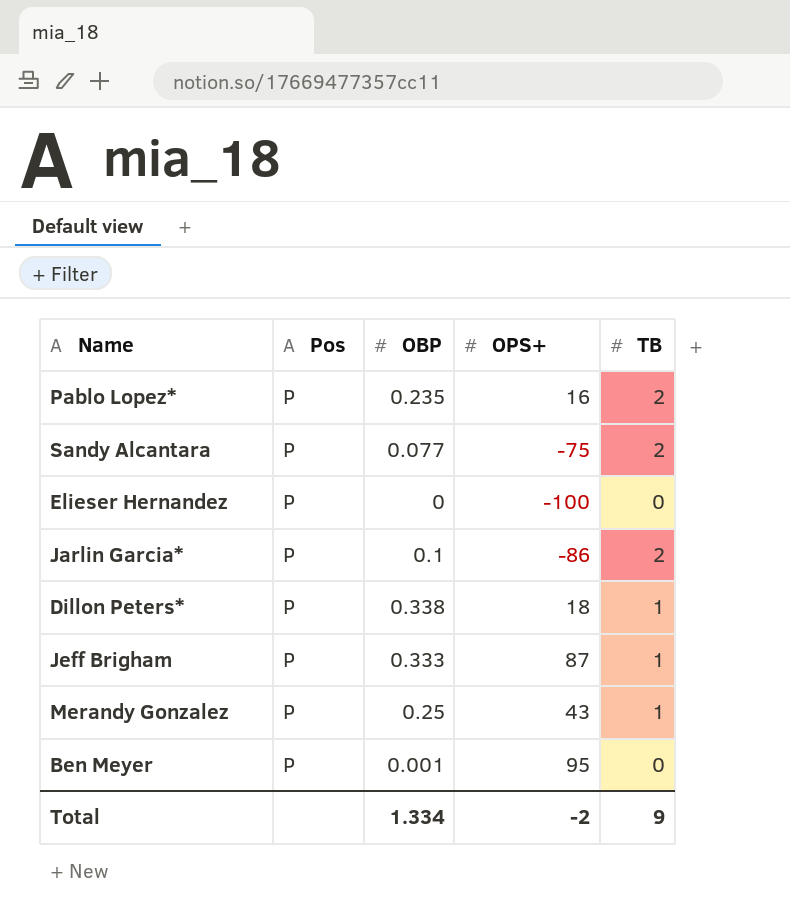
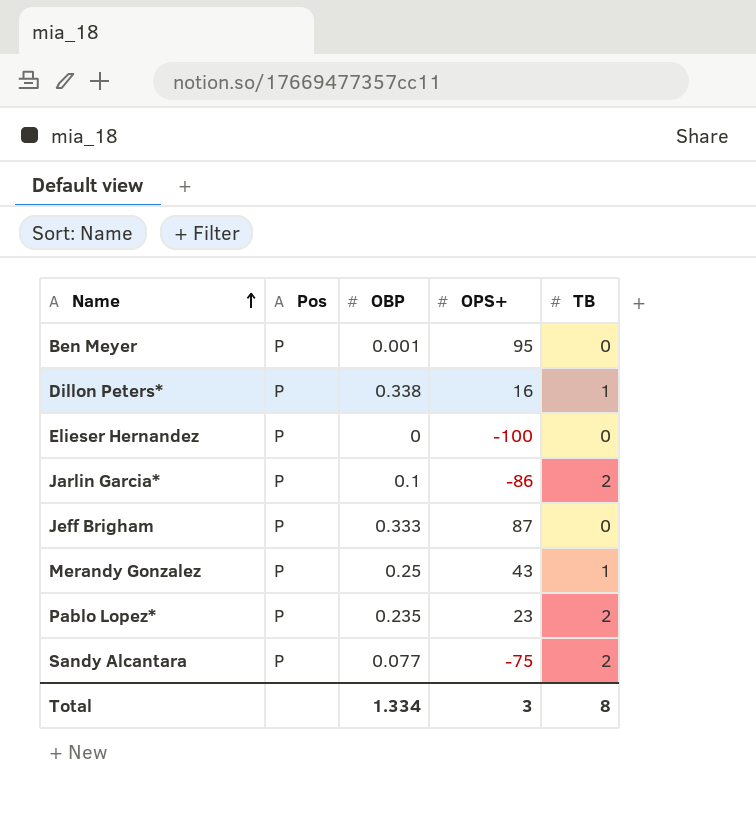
row order: none -> Name ascending
Dillon Peters* | OPS+: 18 -> 16
Jeff Brigham | TB: 1 -> 0
Pablo Lopez* | OPS+: 16 -> 23
Total | OPS+: -2 -> 3
Total | TB: 9 -> 8

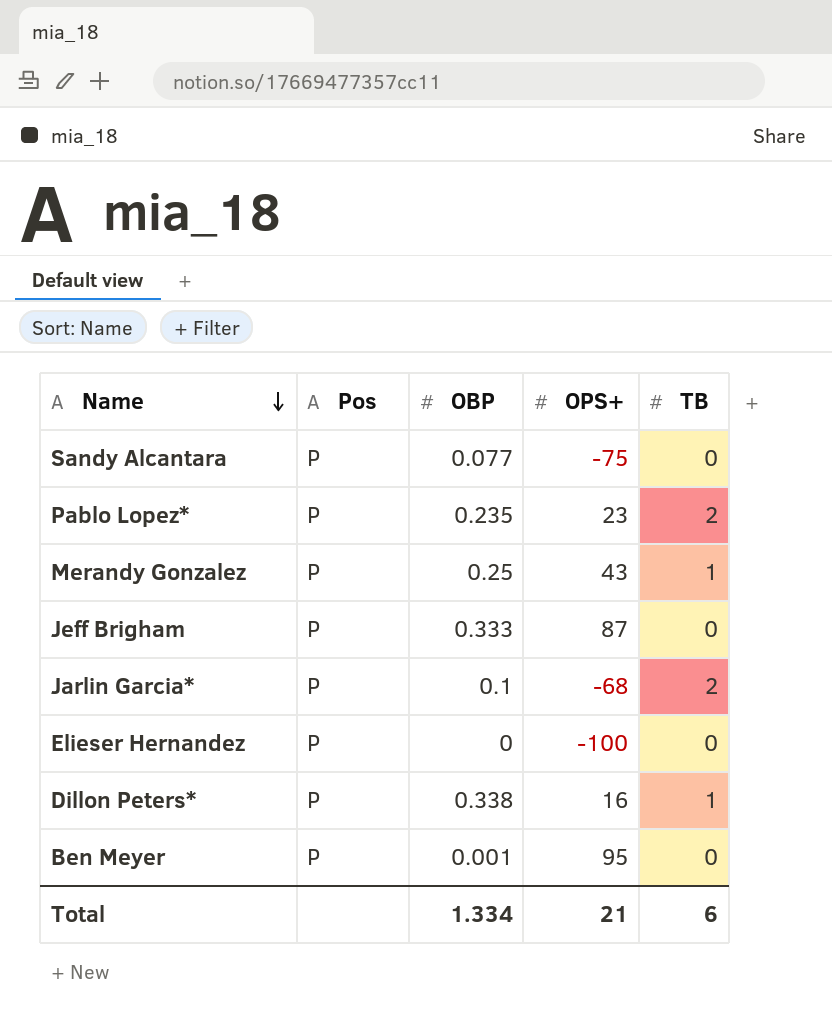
row order: Name ascending -> Name descending
Sandy Alcantara | TB: 2 -> 0
Jarlin Garcia* | OPS+: -86 -> -68
Total | OPS+: 3 -> 21
Total | TB: 8 -> 6

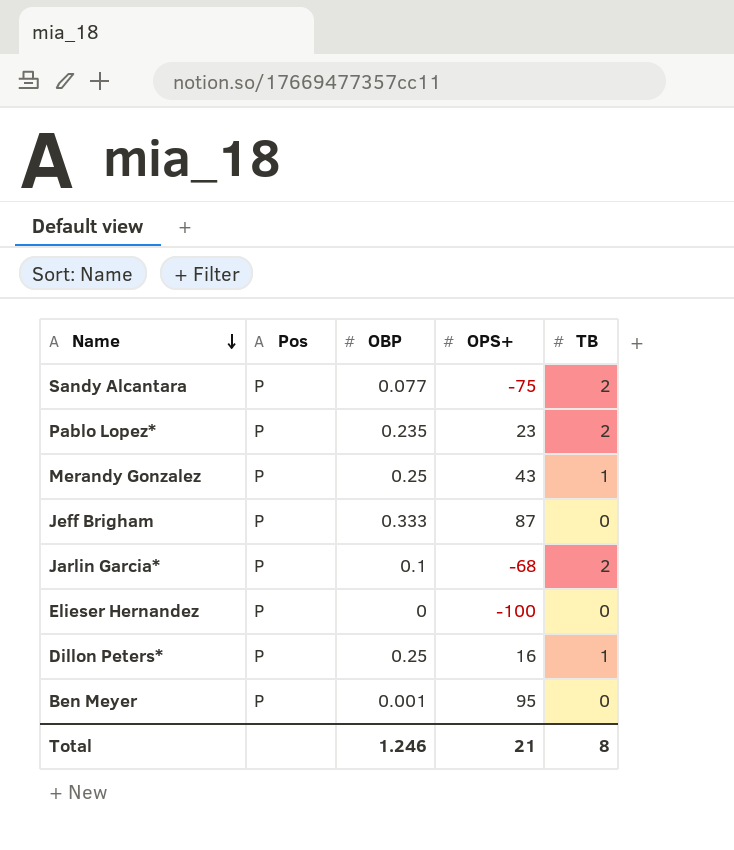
Sandy Alcantara | TB: 0 -> 2
Dillon Peters* | OBP: 0.338 -> 0.25
Total | OBP: 1.334 -> 1.246
Total | TB: 6 -> 8

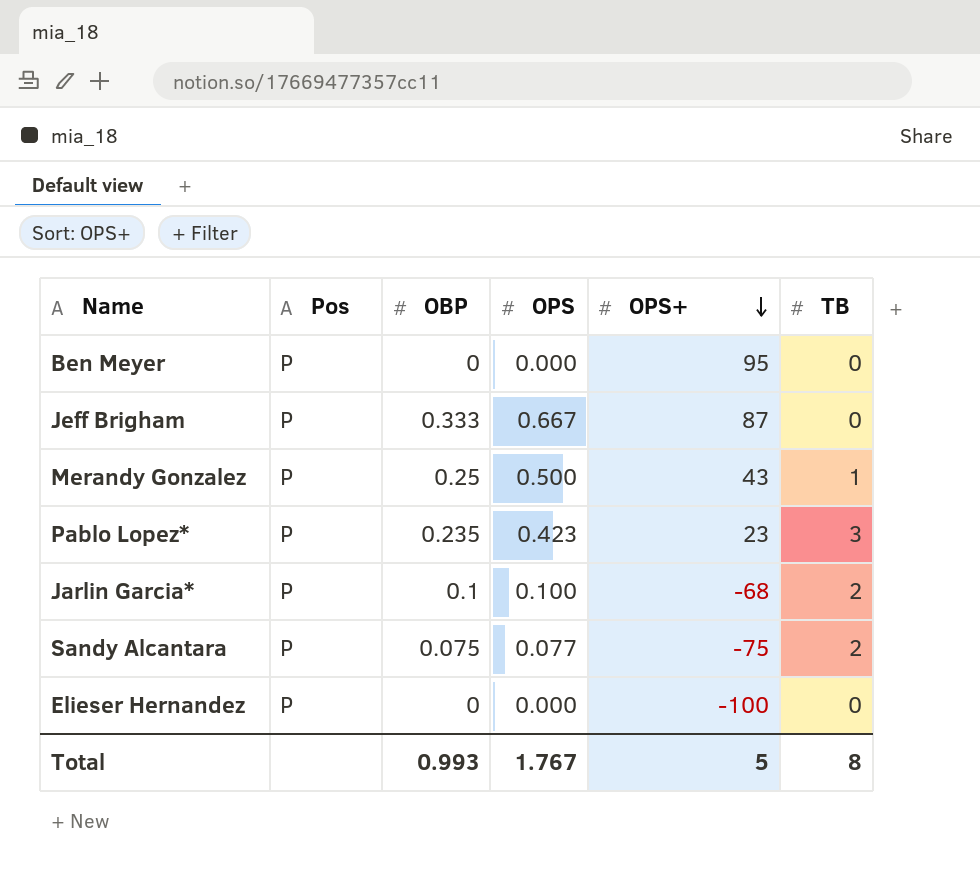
row order: Name descending -> OPS+ descending
column OPS | position: none -> 4
row Dillon Peters*: P | 0.25 | 16 | 1 -> none
Ben Meyer | OBP: 0.001 -> 0
Pablo Lopez* | TB: 2 -> 3
Sandy Alcantara | OBP: 0.077 -> 0.075
Total | OBP: 1.246 -> 0.993
Total | OPS+: 21 -> 5

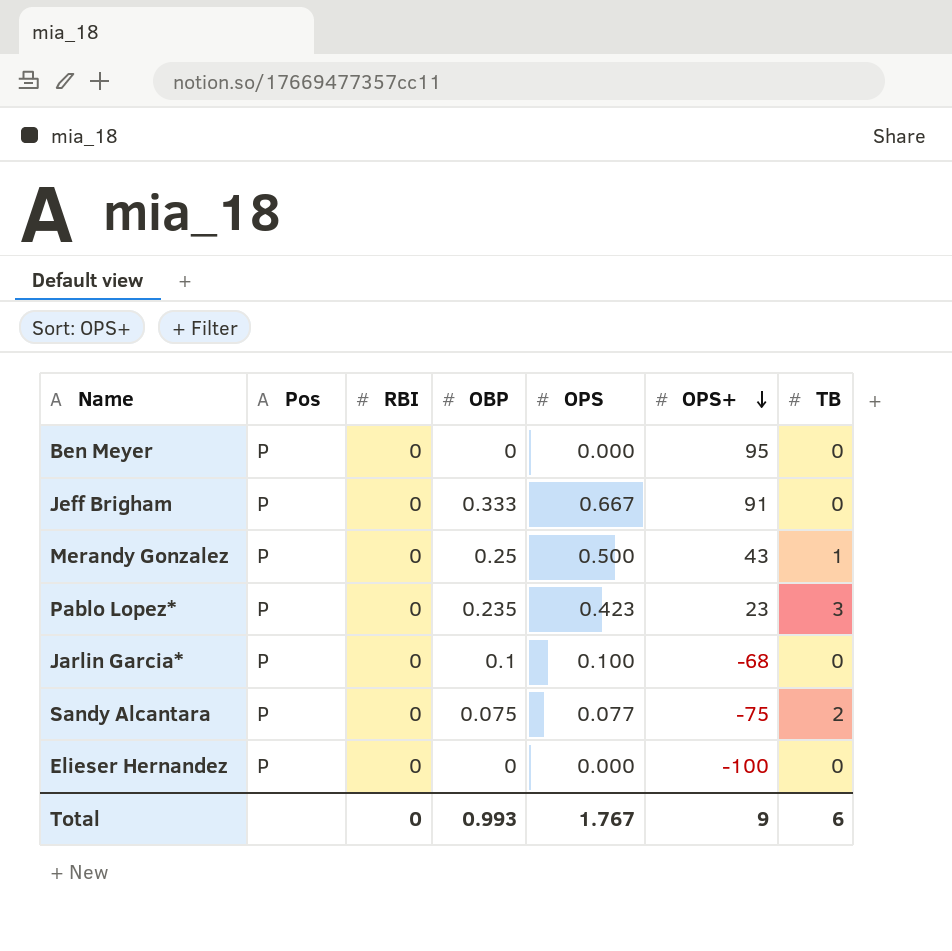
column RBI | position: none -> 3
Jeff Brigham | OPS+: 87 -> 91
Jarlin Garcia* | TB: 2 -> 0
Total | OPS+: 5 -> 9
Total | TB: 8 -> 6

